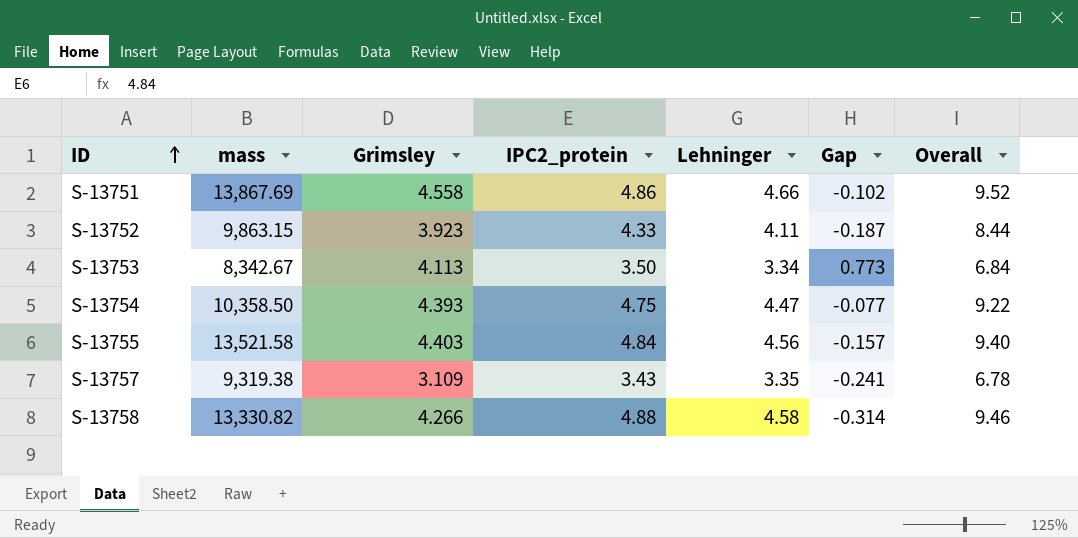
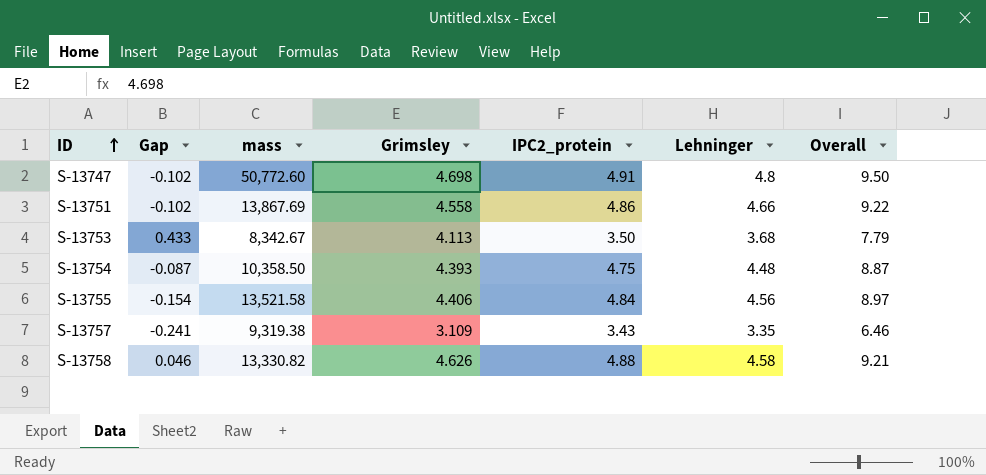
column Gap | position: 6 -> 2
column Overall | formula: [IPC2_protein] + [Lehninger] -> [Grimsley] + [Lehninger]
row S-13752: 9,863.15 | 3.923 | 4.33 | 4.11 | -0.187 | 8.44 -> none
row S-13747: none -> -0.102 | 50,772.60 | 4.698 | 4.91 | 4.8 | 9.50
S-13753 | Gap: 0.773 -> 0.433
S-13753 | Lehninger: 3.34 -> 3.68
S-13754 | Gap: -0.077 -> -0.087
S-13754 | Lehninger: 4.47 -> 4.48
S-13755 | Gap: -0.157 -> -0.154
S-13755 | Grimsley: 4.403 -> 4.406
S-13758 | Gap: -0.314 -> 0.046
S-13758 | Grimsley: 4.266 -> 4.626

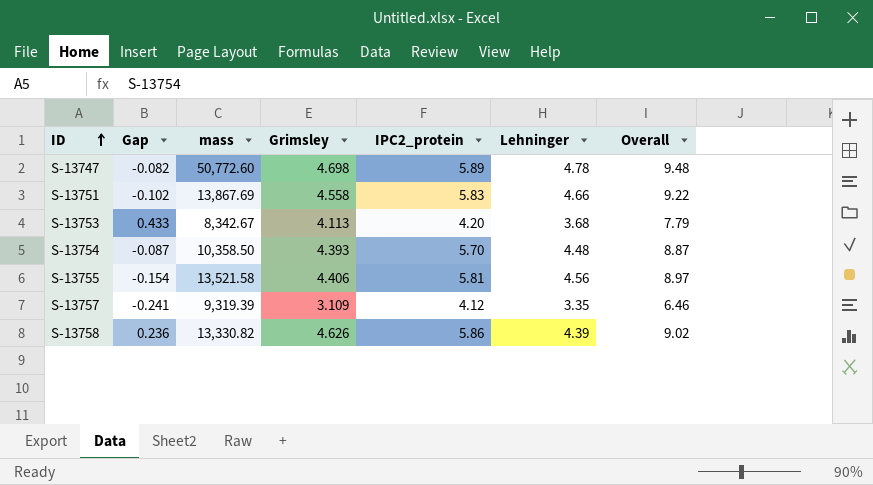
S-13747 | Gap: -0.102 -> -0.082
S-13747 | IPC2_protein: 4.91 -> 5.89
S-13747 | Lehninger: 4.8 -> 4.78
S-13747 | Overall: 9.50 -> 9.48
S-13751 | IPC2_protein: 4.86 -> 5.83
S-13753 | IPC2_protein: 3.50 -> 4.20
S-13754 | IPC2_protein: 4.75 -> 5.70
S-13755 | IPC2_protein: 4.84 -> 5.81
S-13757 | mass: 9,319.38 -> 9,319.39
S-13757 | IPC2_protein: 3.43 -> 4.12
S-13758 | Gap: 0.046 -> 0.236
S-13758 | IPC2_protein: 4.88 -> 5.86
S-13758 | Lehninger: 4.58 -> 4.39
S-13758 | Overall: 9.21 -> 9.02

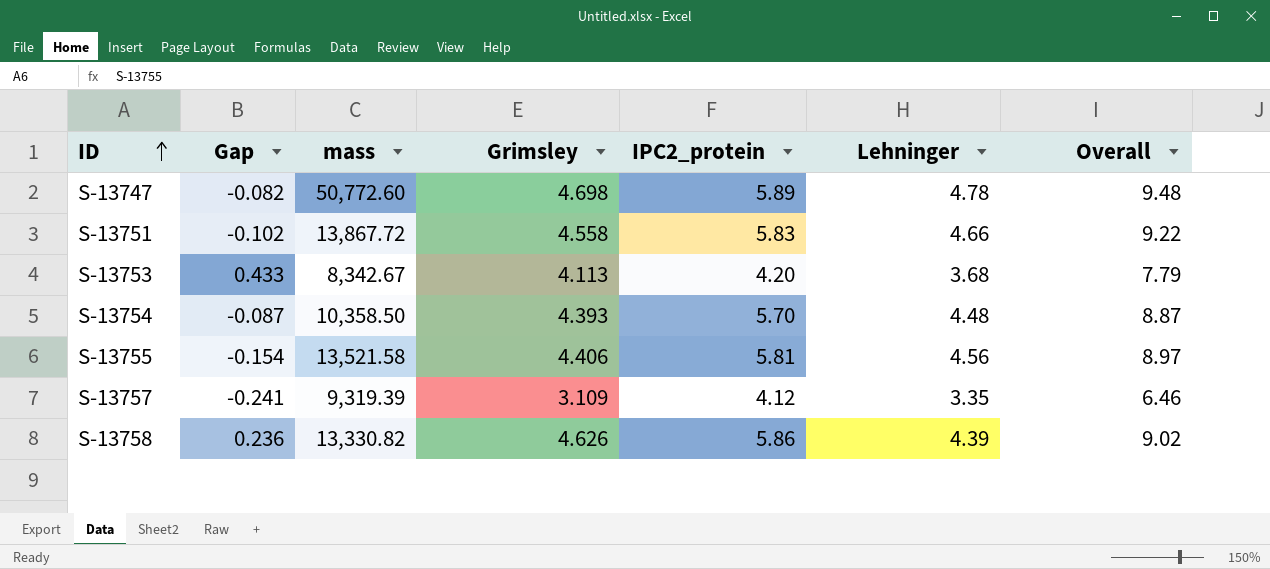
S-13751 | mass: 13,867.69 -> 13,867.72

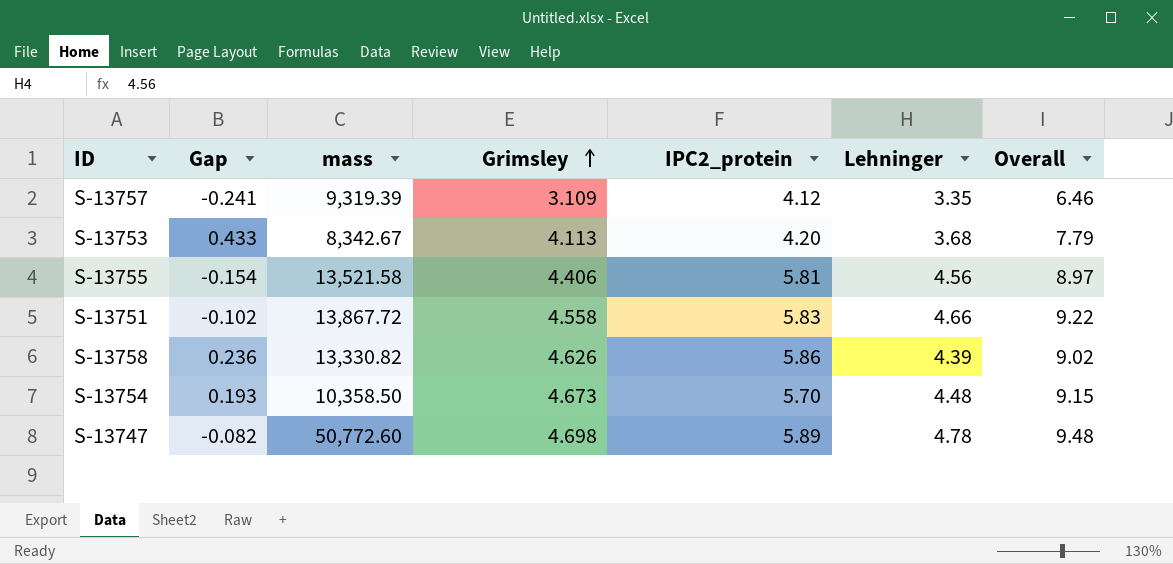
row order: ID ascending -> Grimsley ascending
S-13754 | Gap: -0.087 -> 0.193
S-13754 | Grimsley: 4.393 -> 4.673
S-13754 | Overall: 8.87 -> 9.15

